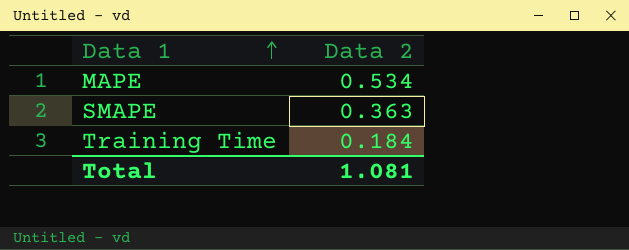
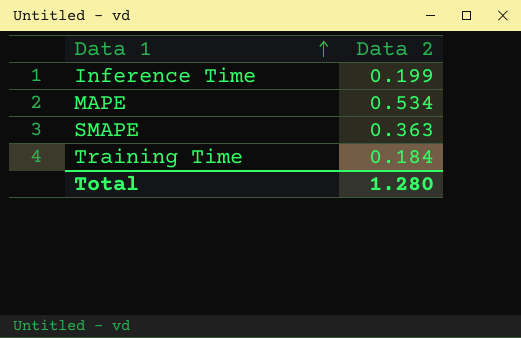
row Inference Time: none -> 0.199
Total | Data 2: 1.081 -> 1.280

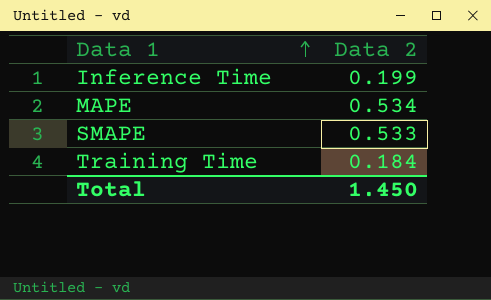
SMAPE | Data 2: 0.363 -> 0.533
Total | Data 2: 1.280 -> 1.450

